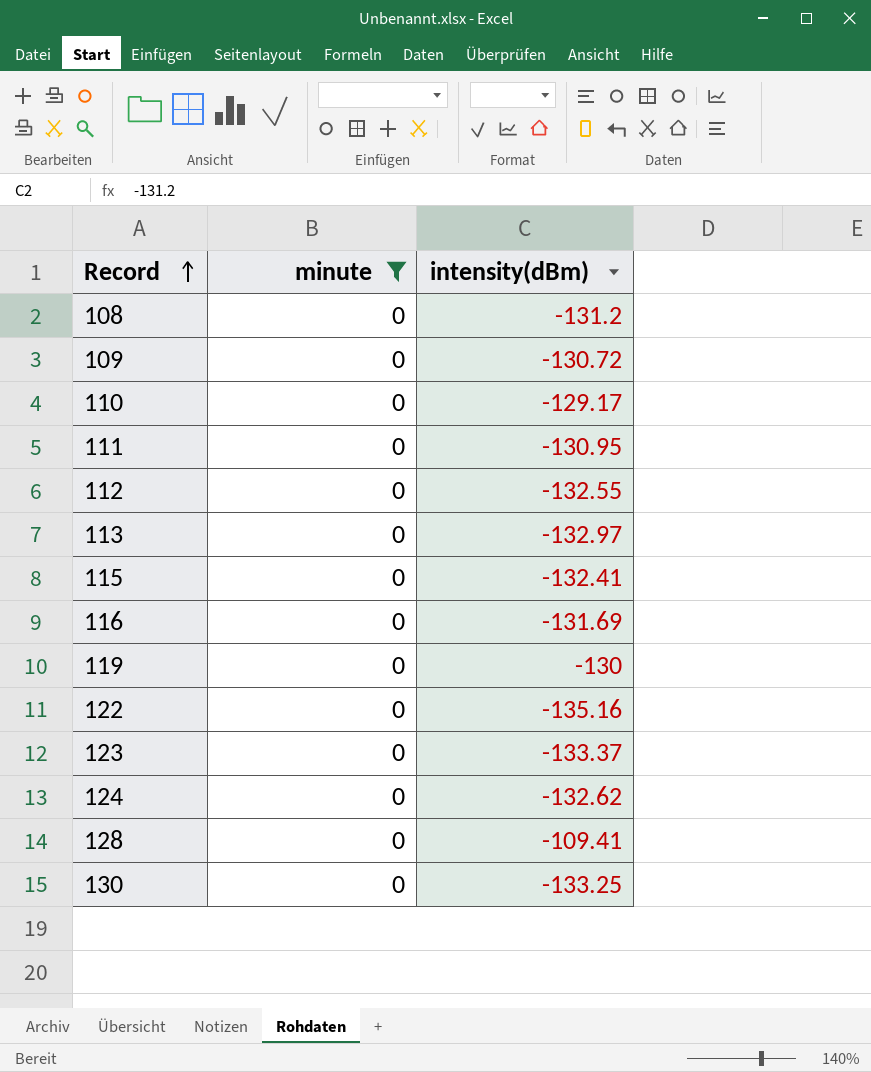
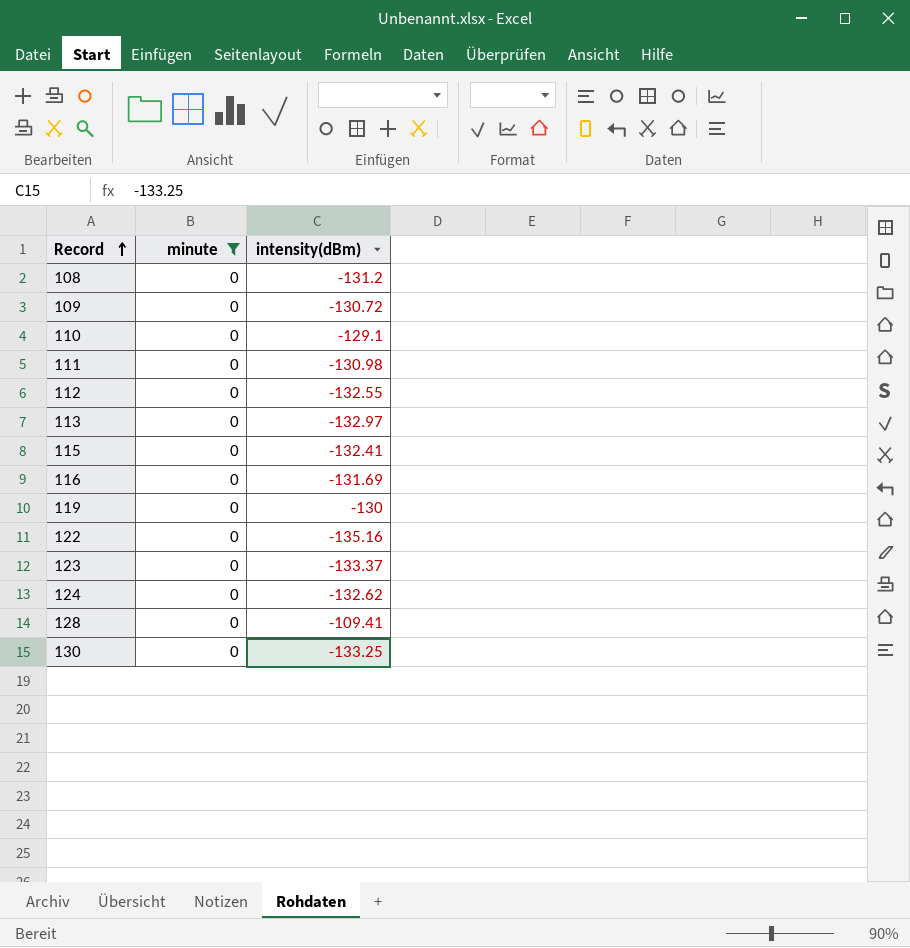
110 | intensity(dBm): -129.17 -> -129.1
111 | intensity(dBm): -130.95 -> -130.98

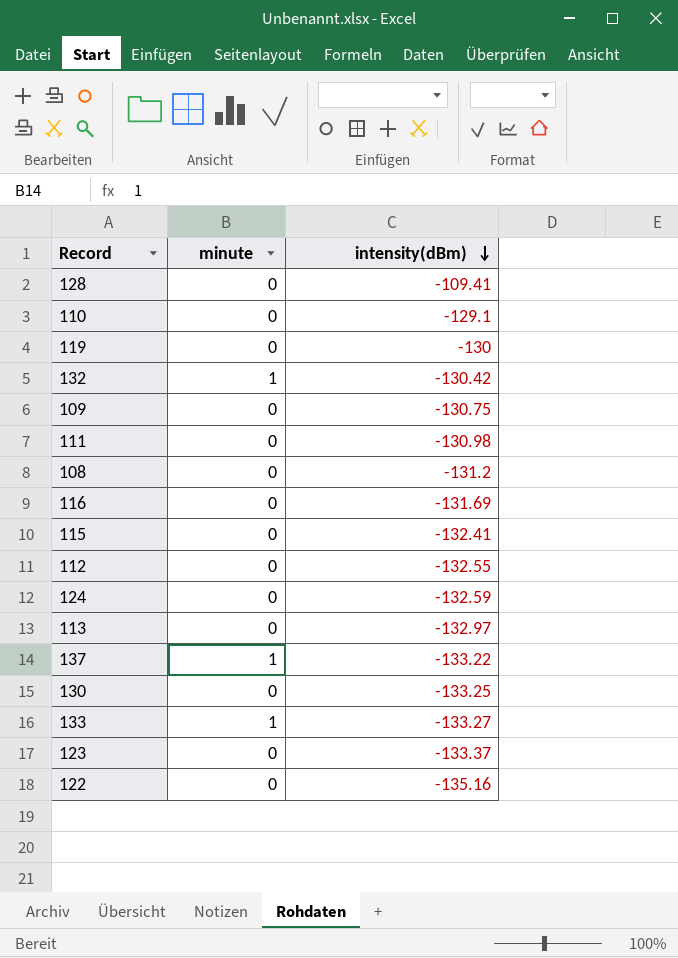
filter: minute = 0 -> none
row order: Record ascending -> intensity(dBm) descending
109 | intensity(dBm): -130.72 -> -130.75
124 | intensity(dBm): -132.62 -> -132.59

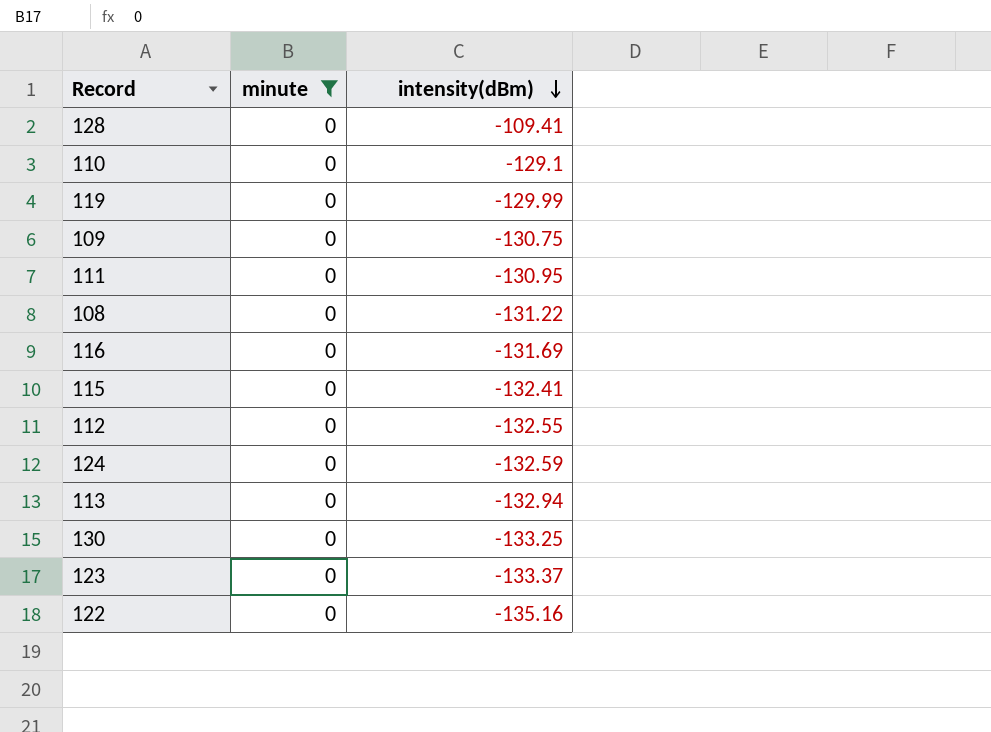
filter: none -> minute = 0
119 | intensity(dBm): -130 -> -129.99
111 | intensity(dBm): -130.98 -> -130.95
108 | intensity(dBm): -131.2 -> -131.22
113 | intensity(dBm): -132.97 -> -132.94

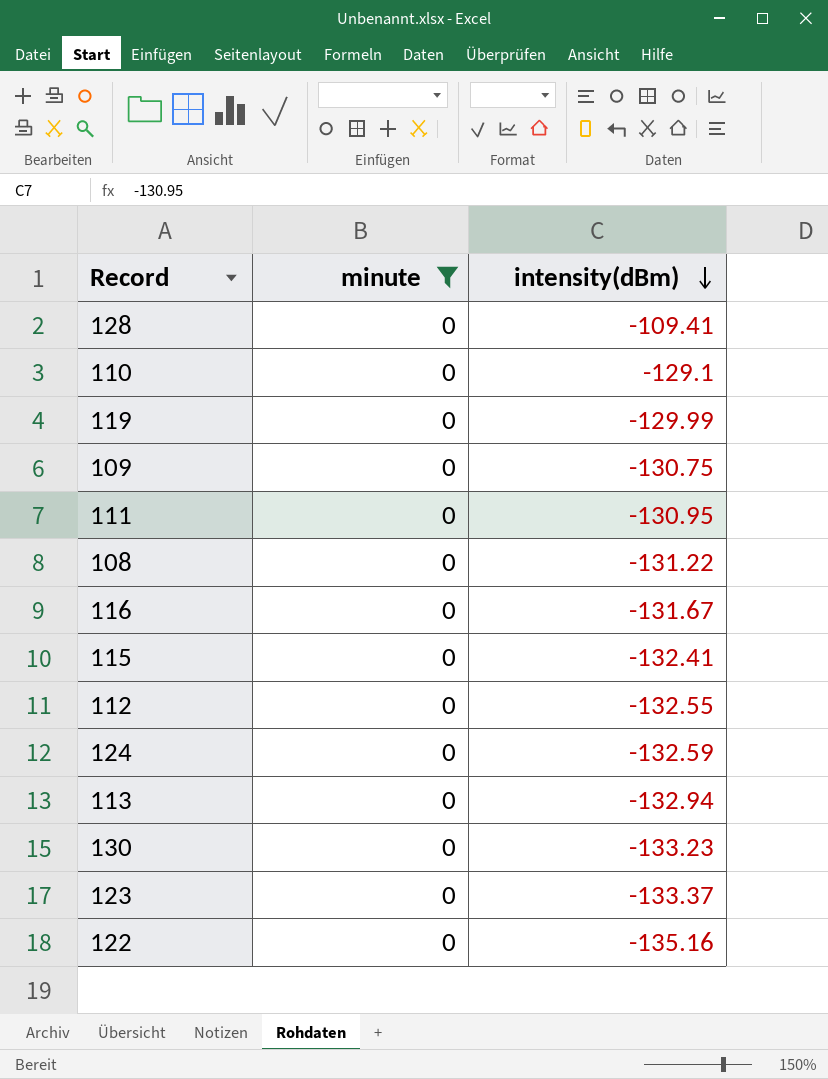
116 | intensity(dBm): -131.69 -> -131.67
130 | intensity(dBm): -133.25 -> -133.23

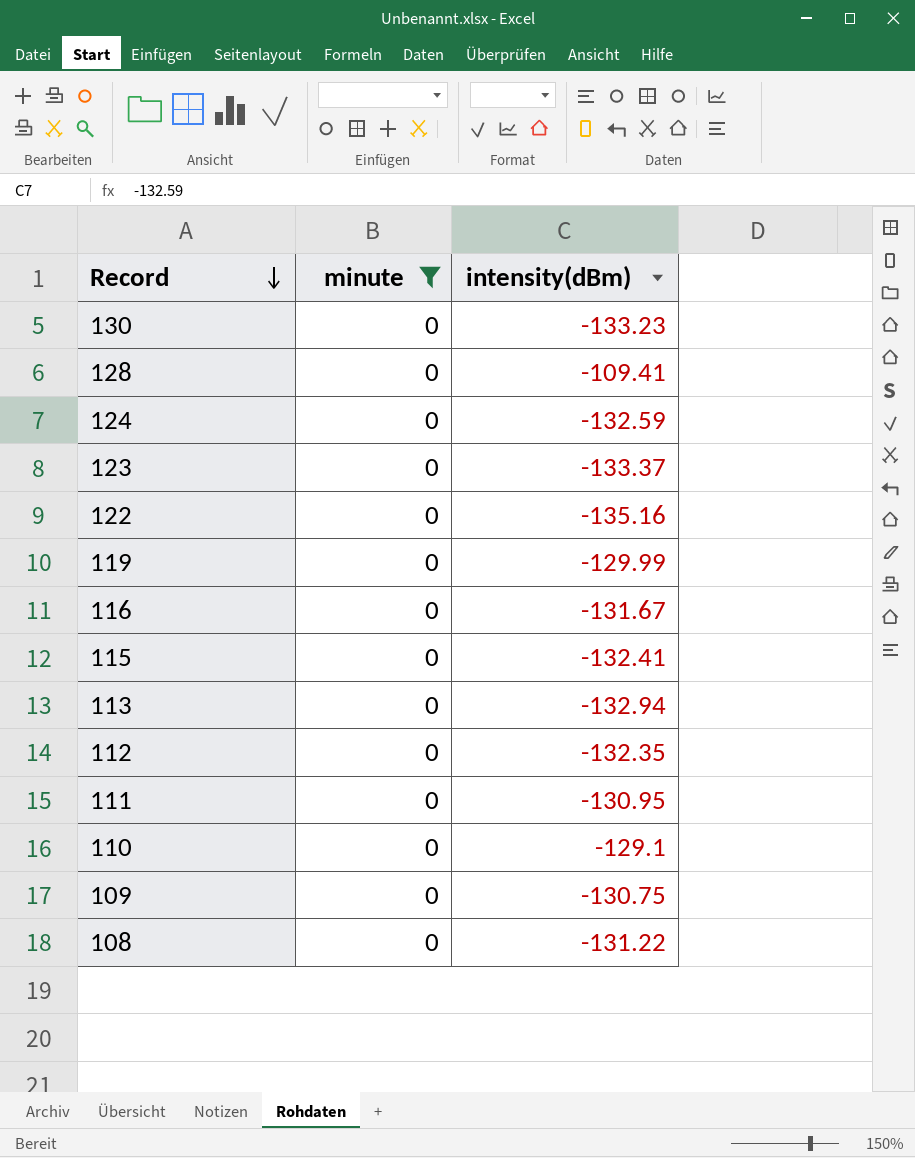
row order: intensity(dBm) descending -> Record descending
112 | intensity(dBm): -132.55 -> -132.35

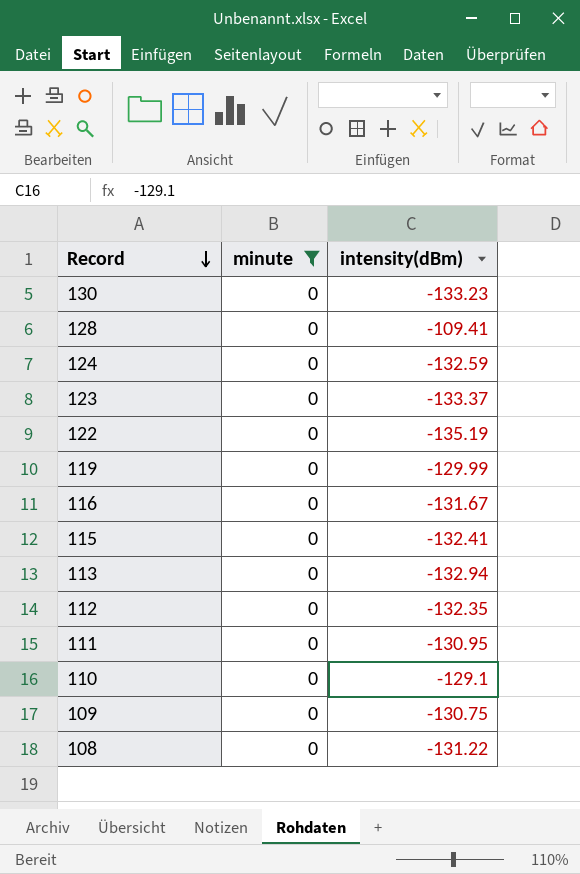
122 | intensity(dBm): -135.16 -> -135.19

